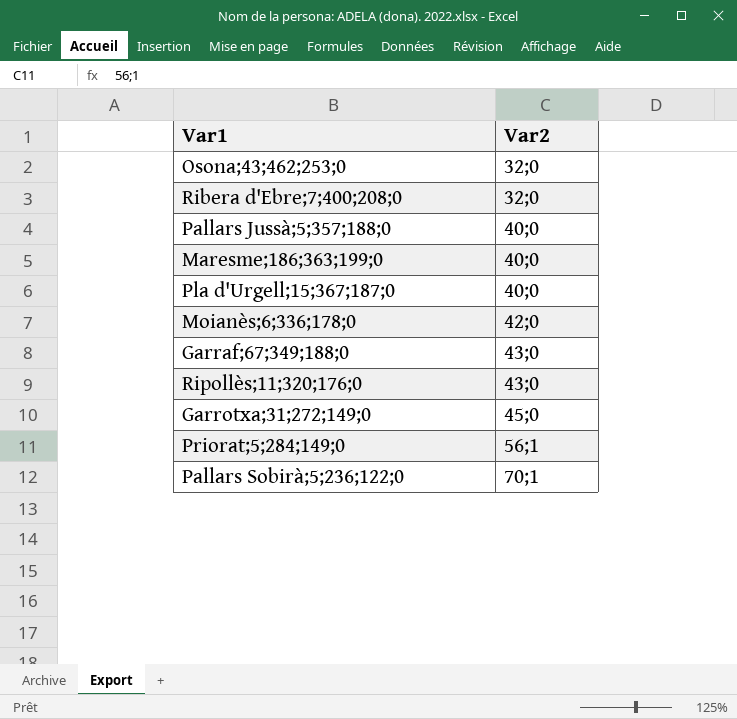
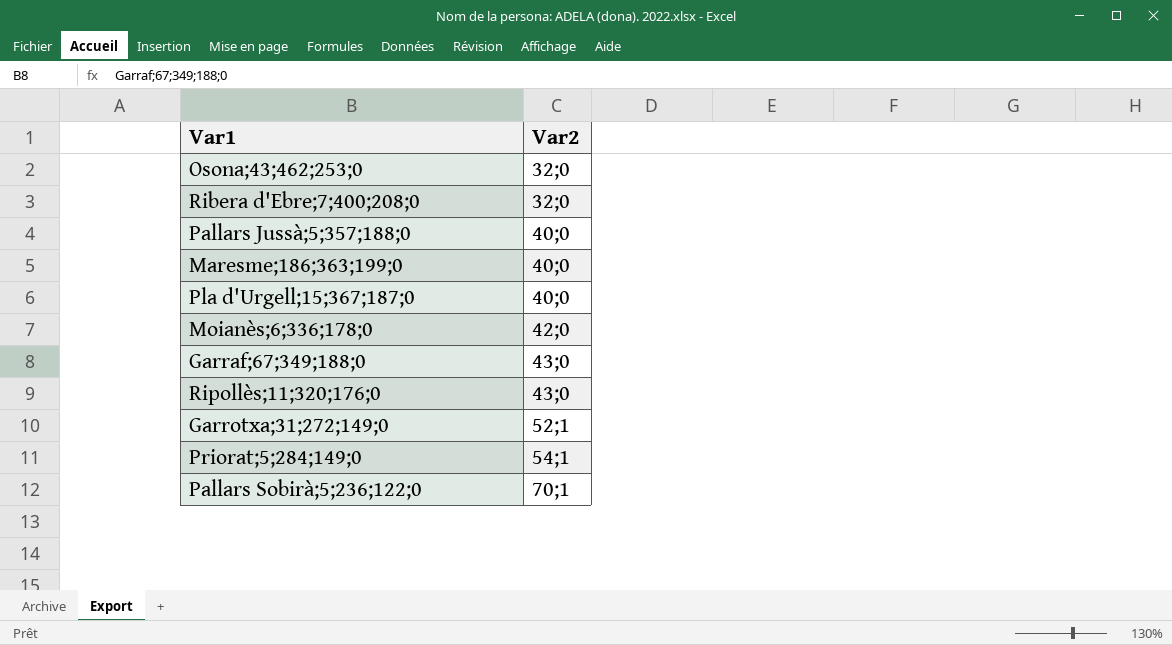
Garrotxa;31;272;149;0 | Var2: 45;0 -> 52;1
Priorat;5;284;149;0 | Var2: 56;1 -> 54;1

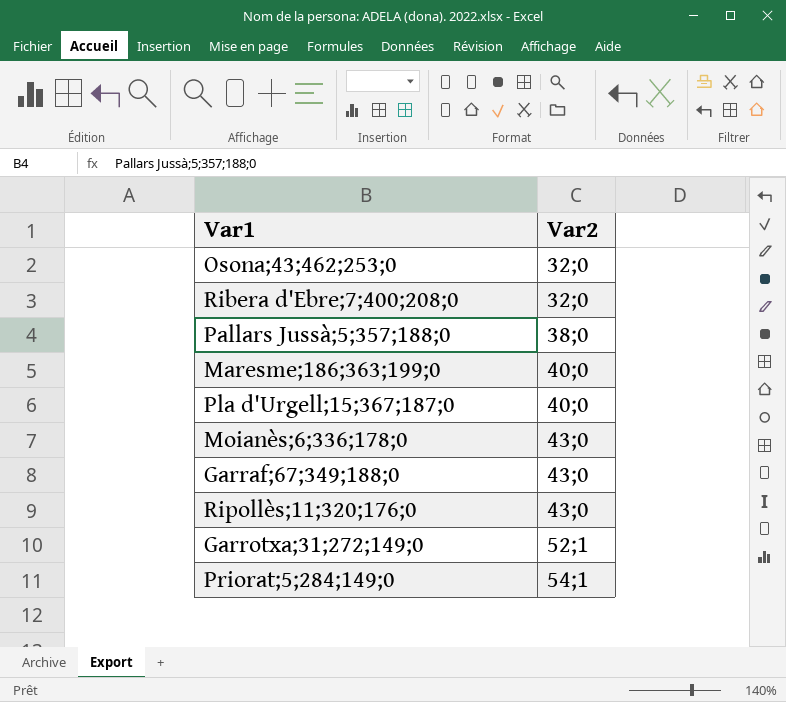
row Pallars Sobirà;5;236;122;0: 70;1 -> none
Pallars Jussà;5;357;188;0 | Var2: 40;0 -> 38;0
Moianès;6;336;178;0 | Var2: 42;0 -> 43;0

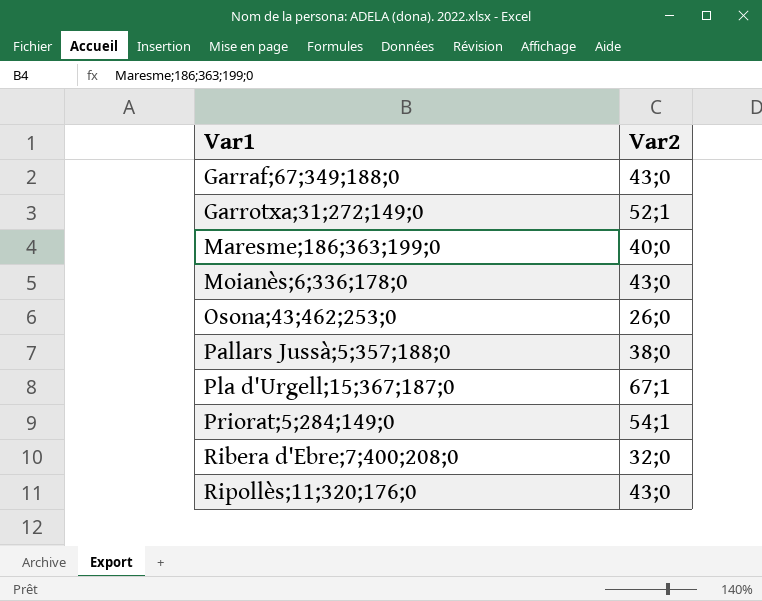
row order: Var2 ascending -> Var1 ascending
Osona;43;462;253;0 | Var2: 32;0 -> 26;0
Pla d'Urgell;15;367;187;0 | Var2: 40;0 -> 67;1

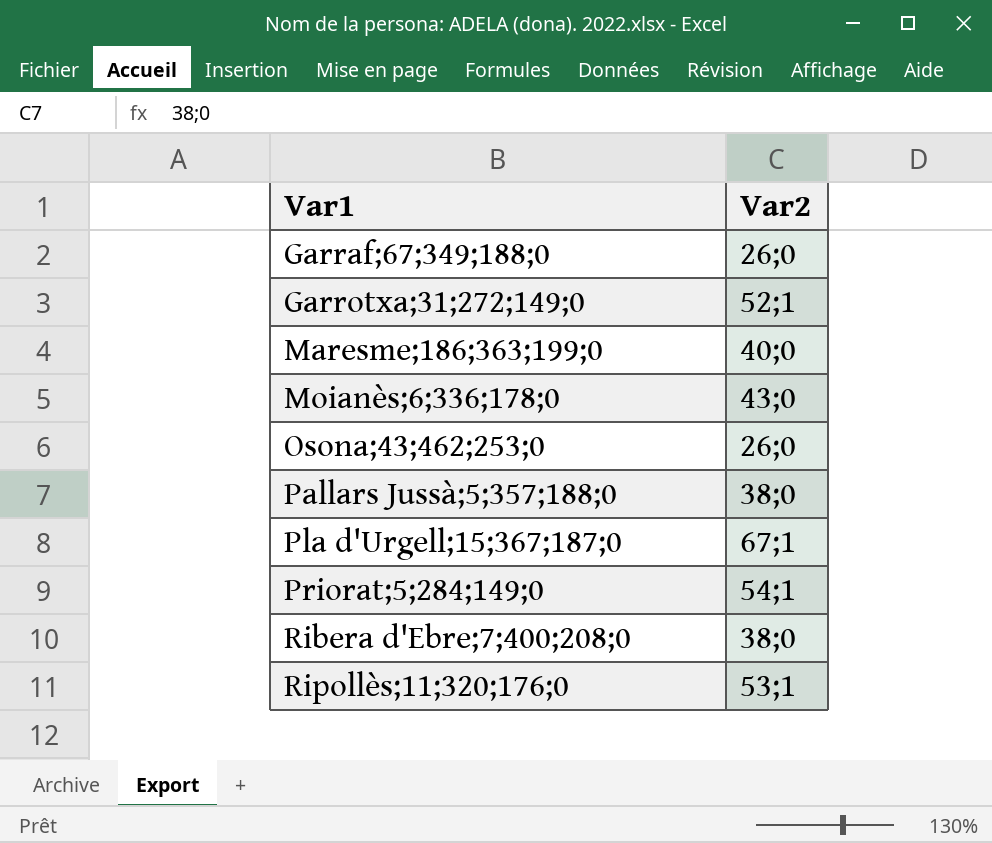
Garraf;67;349;188;0 | Var2: 43;0 -> 26;0
Ribera d'Ebre;7;400;208;0 | Var2: 32;0 -> 38;0
Ripollès;11;320;176;0 | Var2: 43;0 -> 53;1

